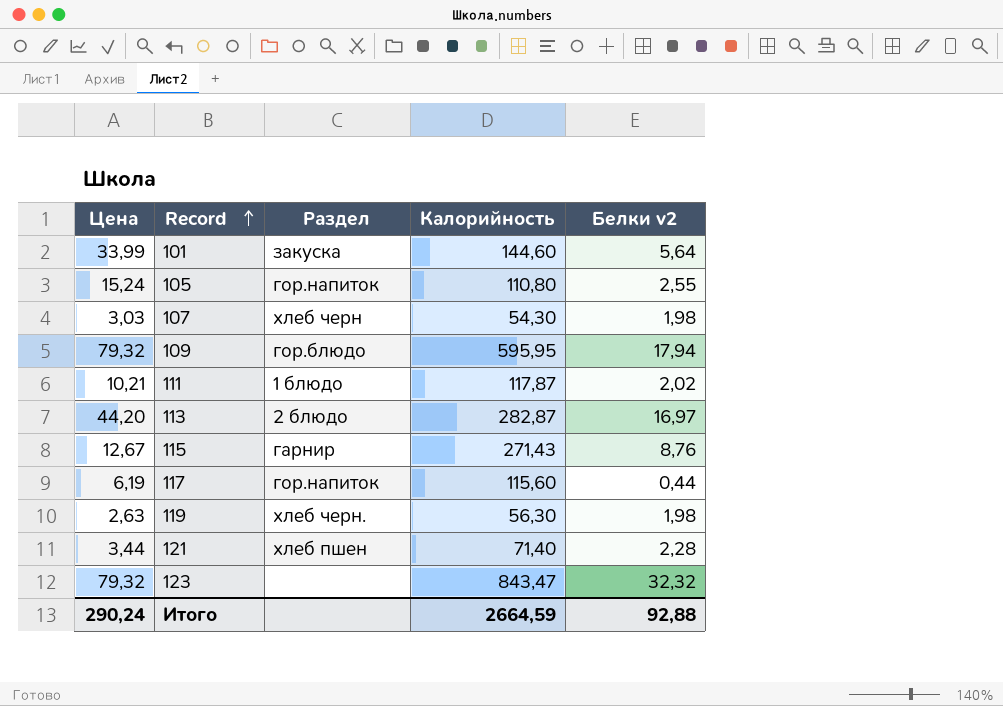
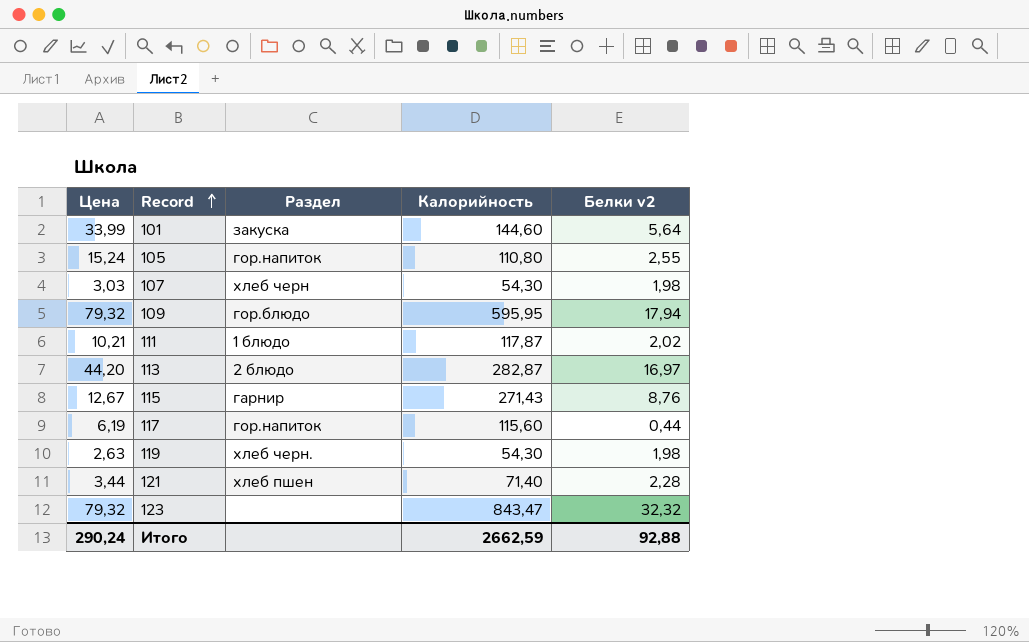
119 | Калорийность: 56,30 -> 54,30
Итого | Калорийность: 2664,59 -> 2662,59

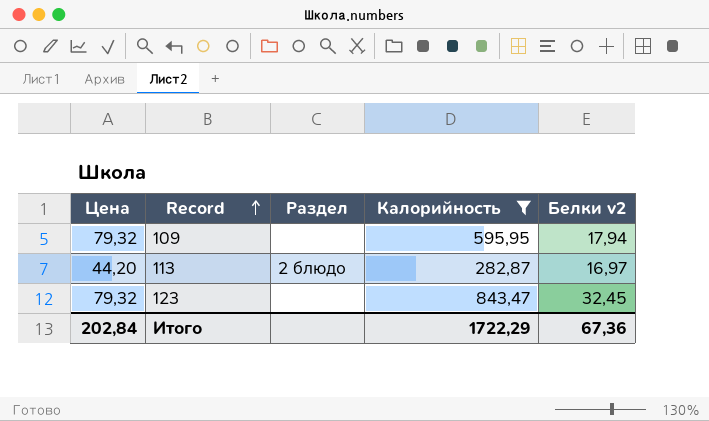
filter: none -> Калорийность >= 282,87
109 | Раздел: гор.блюдо -> none
123 | Белки v2: 32,32 -> 32,45
Итого | Цена: 290,24 -> 202,84
Итого | Калорийность: 2662,59 -> 1722,29
Итого | Белки v2: 92,88 -> 67,36

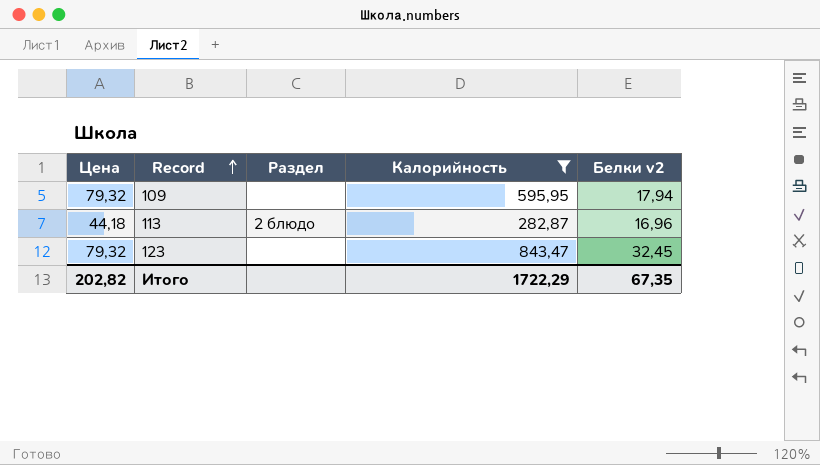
113 | Цена: 44,20 -> 44,18
113 | Белки v2: 16,97 -> 16,96
Итого | Цена: 202,84 -> 202,82
Итого | Белки v2: 67,36 -> 67,35

